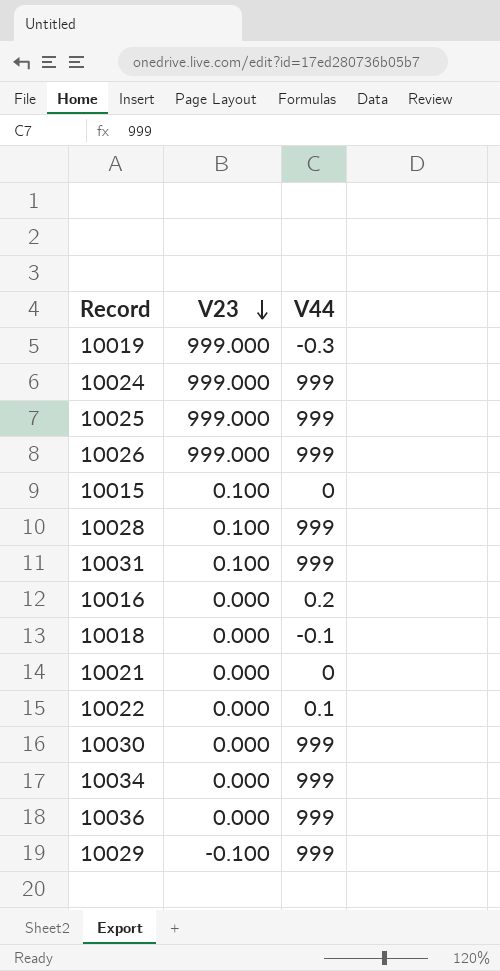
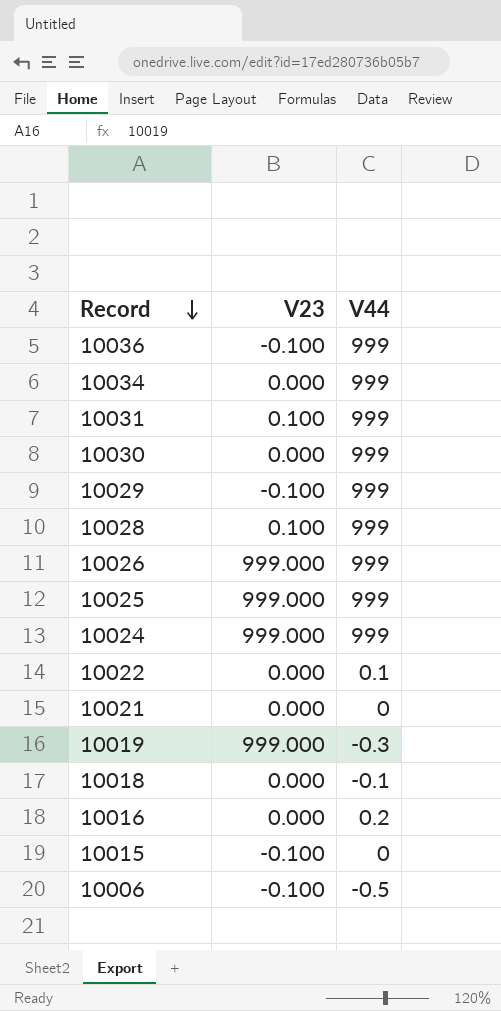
row order: V23 descending -> Record descending
10036 | V23: 0.000 -> -0.100
10015 | V23: 0.100 -> -0.100
row 10006: none -> -0.100 | -0.5

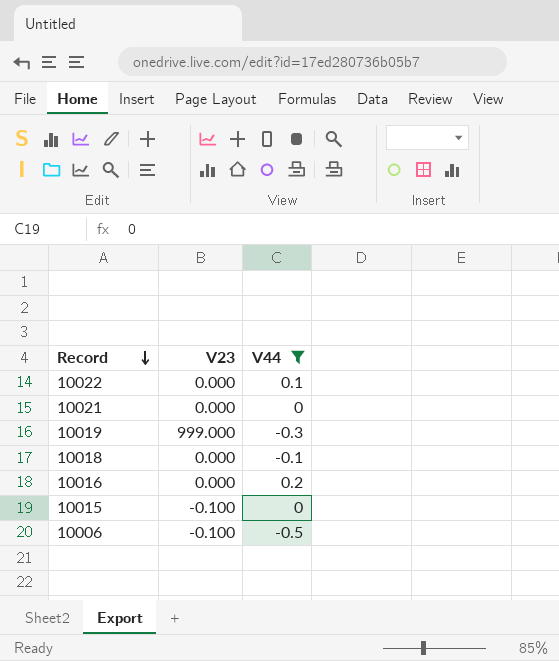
filter: none -> V44 != 999

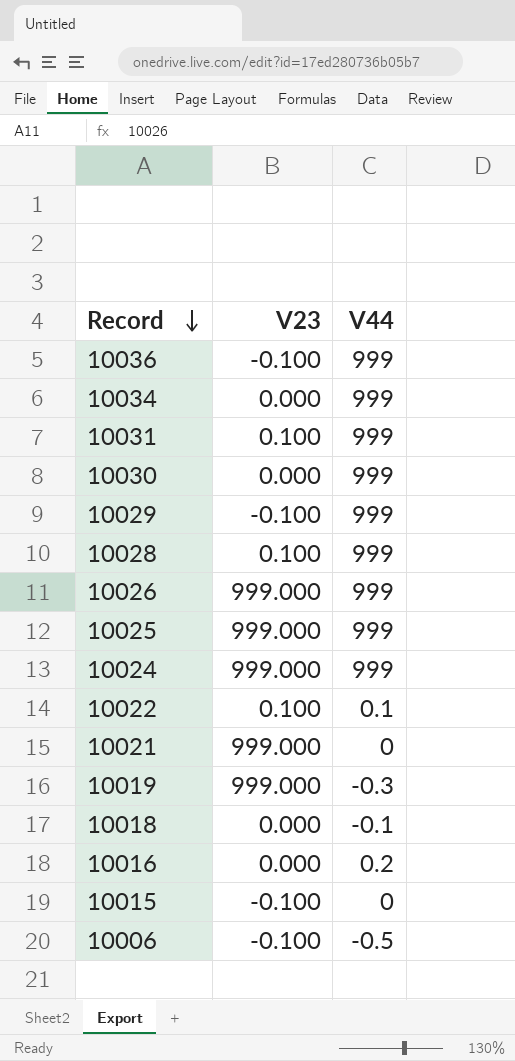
filter: V44 != 999 -> none
10022 | V23: 0.000 -> 0.100
10021 | V23: 0.000 -> 999.000

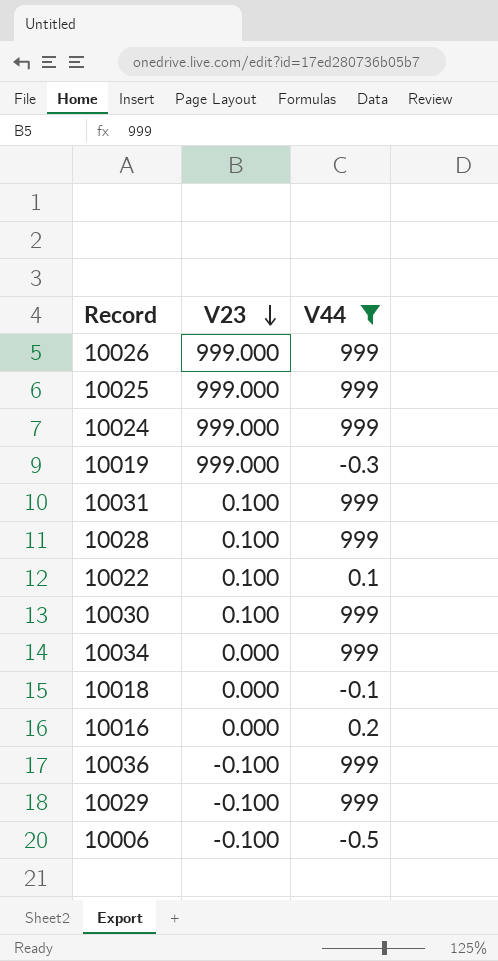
filter: none -> V44 != 0
row order: Record descending -> V23 descending
10030 | V23: 0.000 -> 0.100

